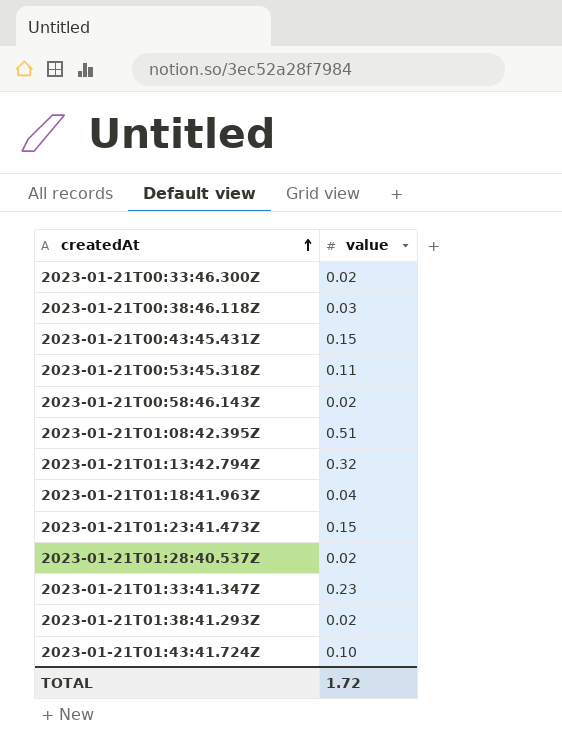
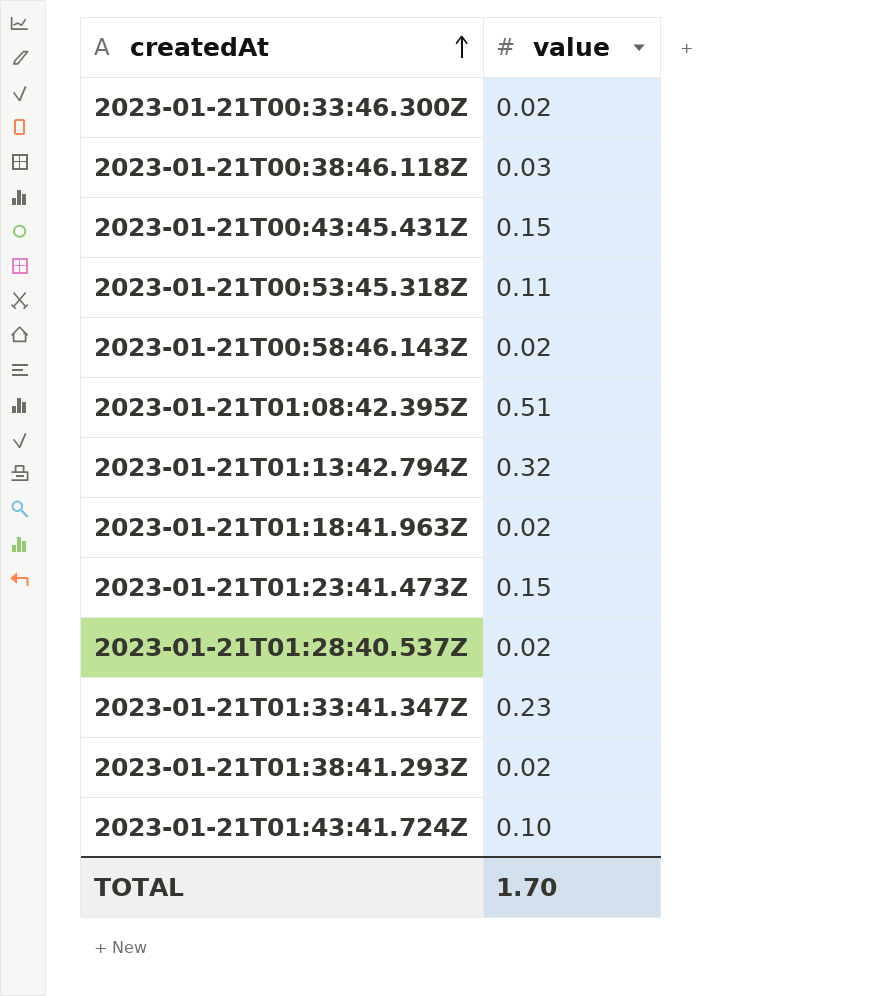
2023-01-21T01:18:41.963Z | value: 0.04 -> 0.02
TOTAL | value: 1.72 -> 1.70

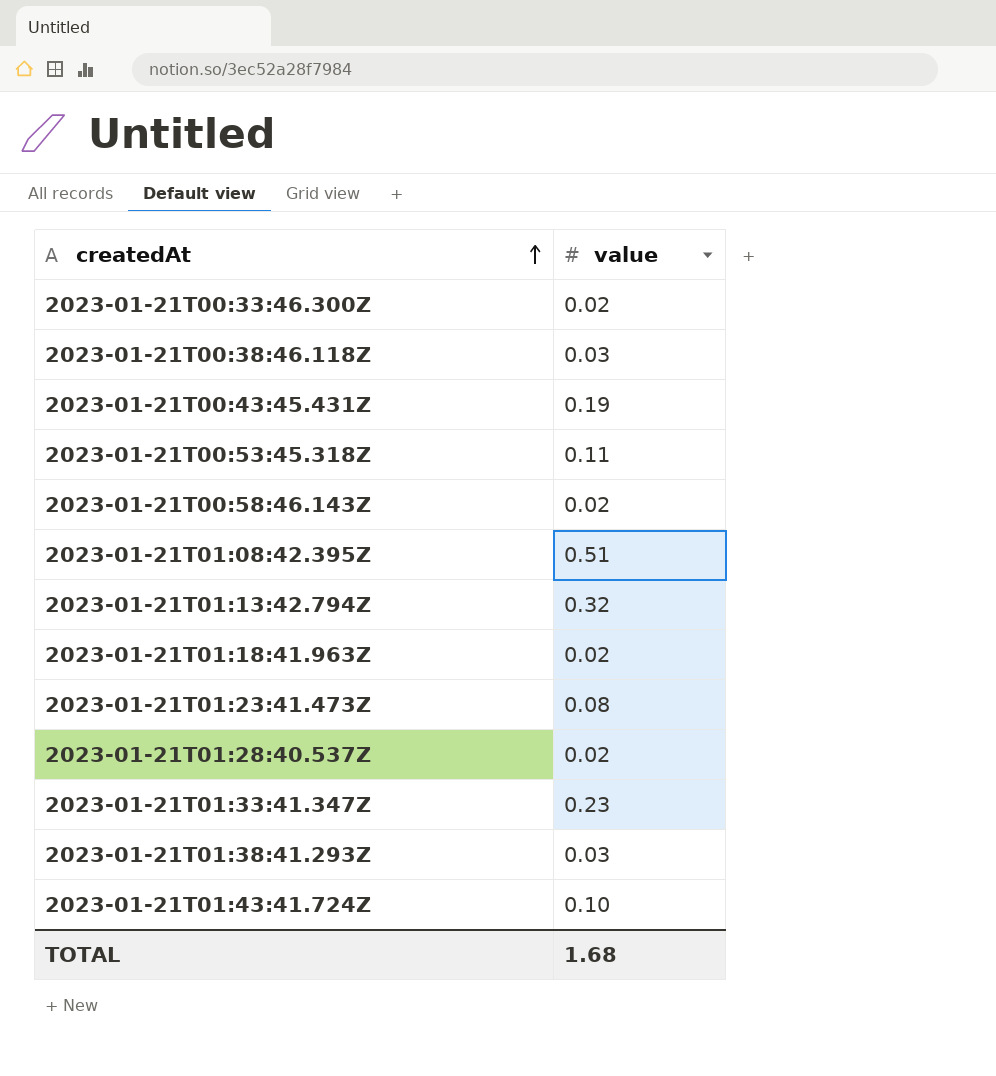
2023-01-21T00:43:45.431Z | value: 0.15 -> 0.19
2023-01-21T01:23:41.473Z | value: 0.15 -> 0.08
2023-01-21T01:38:41.293Z | value: 0.02 -> 0.03
TOTAL | value: 1.70 -> 1.68

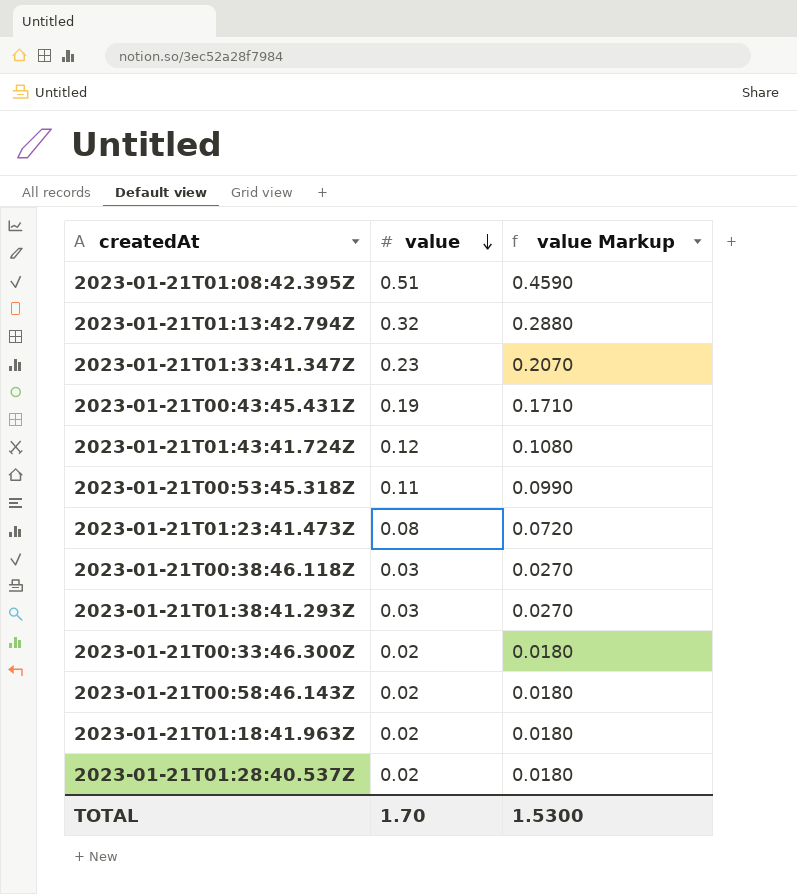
row order: createdAt ascending -> value descending
column value Markup | formula: none -> [value] * 0.9
2023-01-21T01:43:41.724Z | value: 0.10 -> 0.12
TOTAL | value: 1.68 -> 1.70

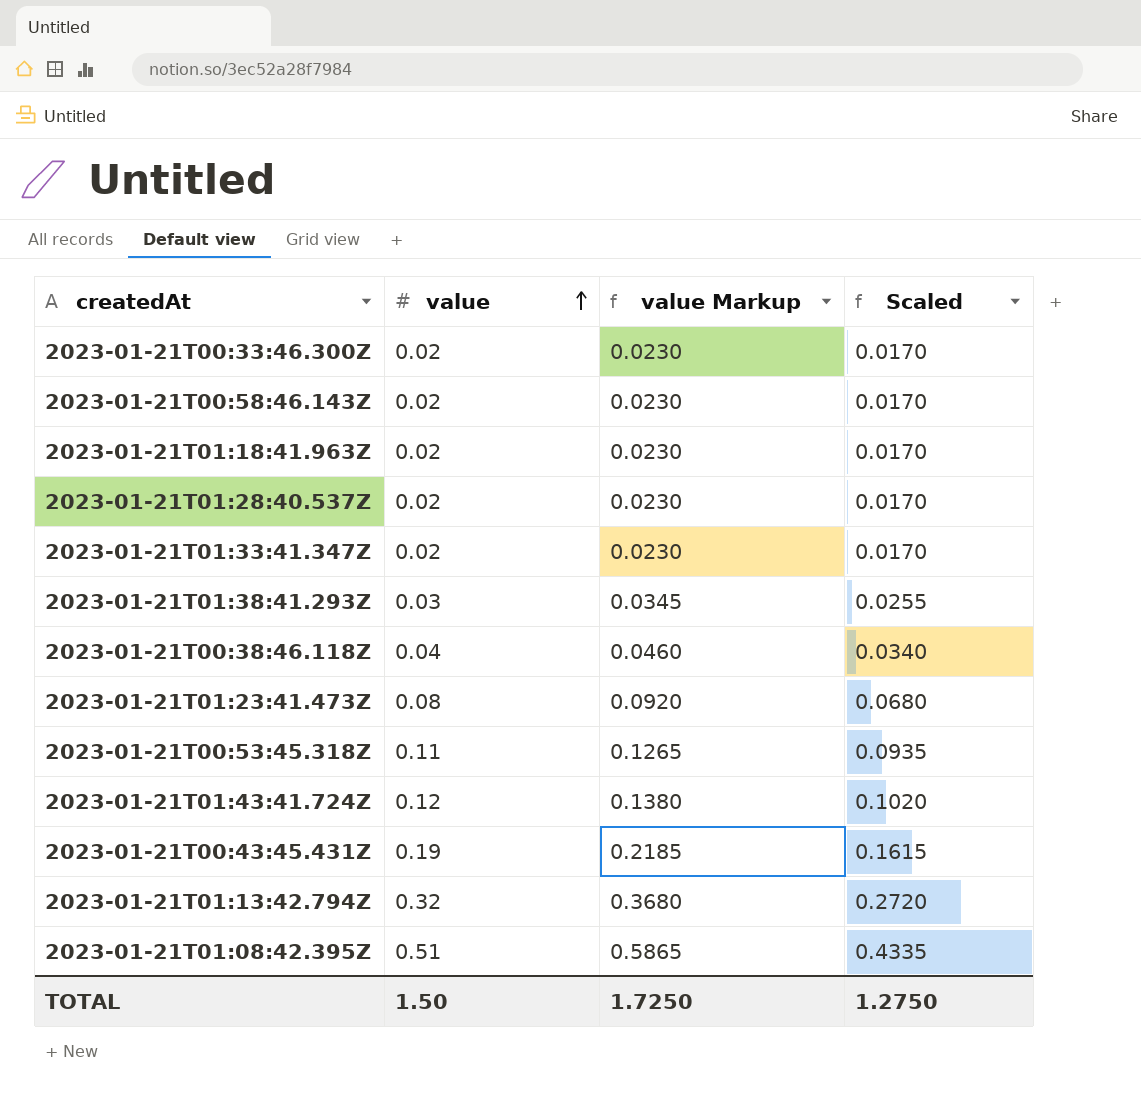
row order: value descending -> value ascending
column value Markup | formula: [value] * 0.9 -> [value] * 1.15
column Scaled | formula: none -> [value] * 0.85
2023-01-21T01:33:41.347Z | value: 0.23 -> 0.02
2023-01-21T00:38:46.118Z | value: 0.03 -> 0.04
TOTAL | value: 1.70 -> 1.50
TOTAL | value Markup: 1.5300 -> 1.7250

